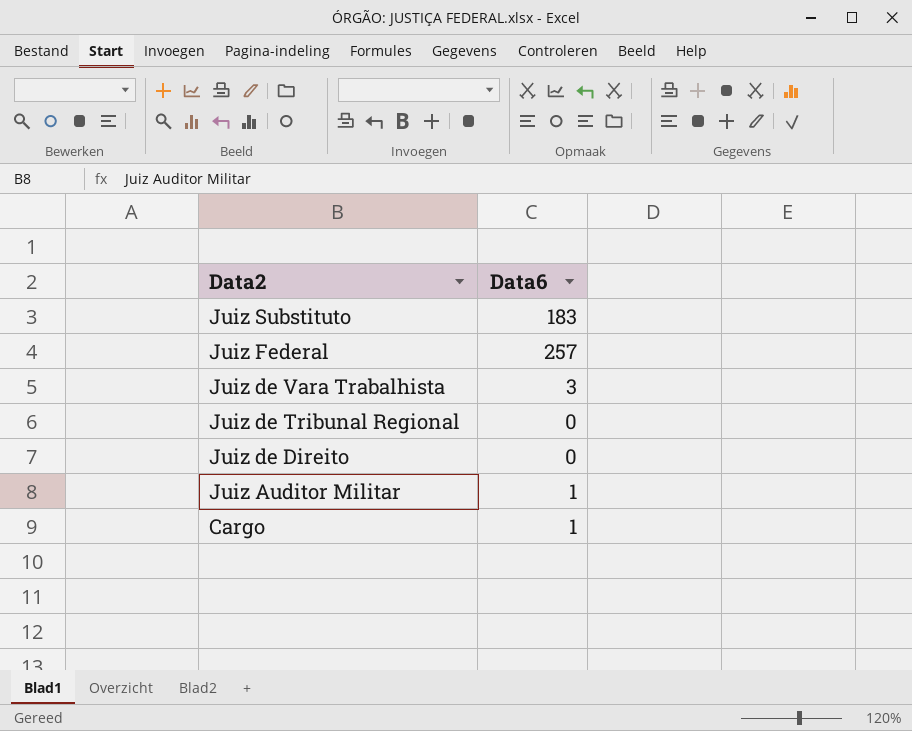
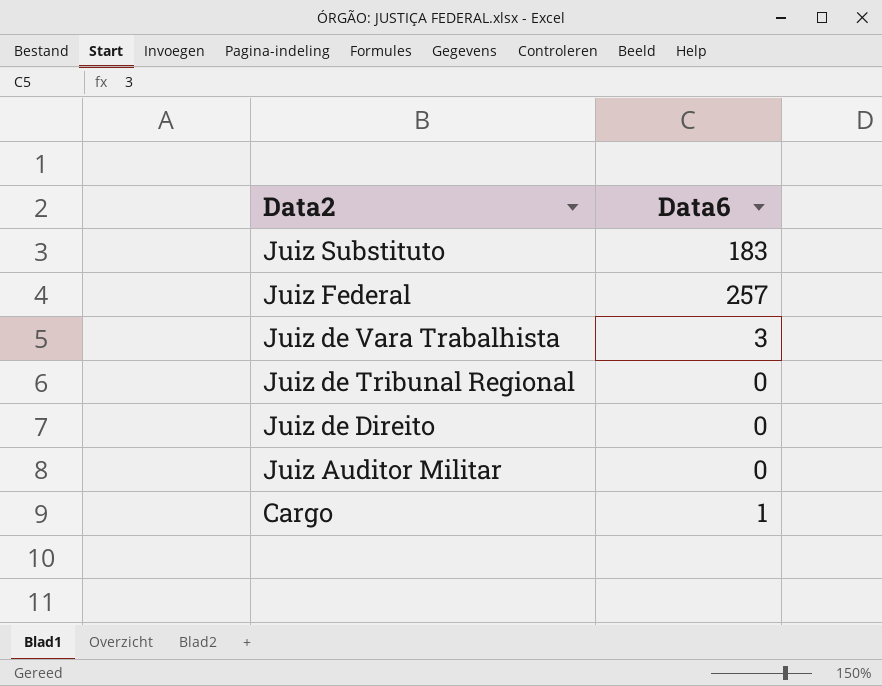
Juiz Auditor Militar | Data6: 1 -> 0

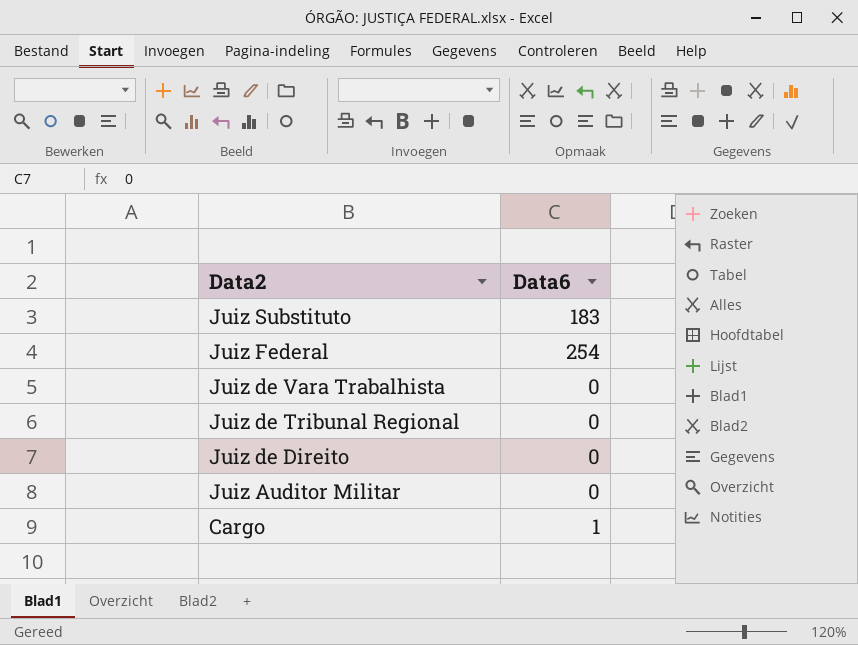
Juiz Federal | Data6: 257 -> 254
Juiz de Vara Trabalhista | Data6: 3 -> 0

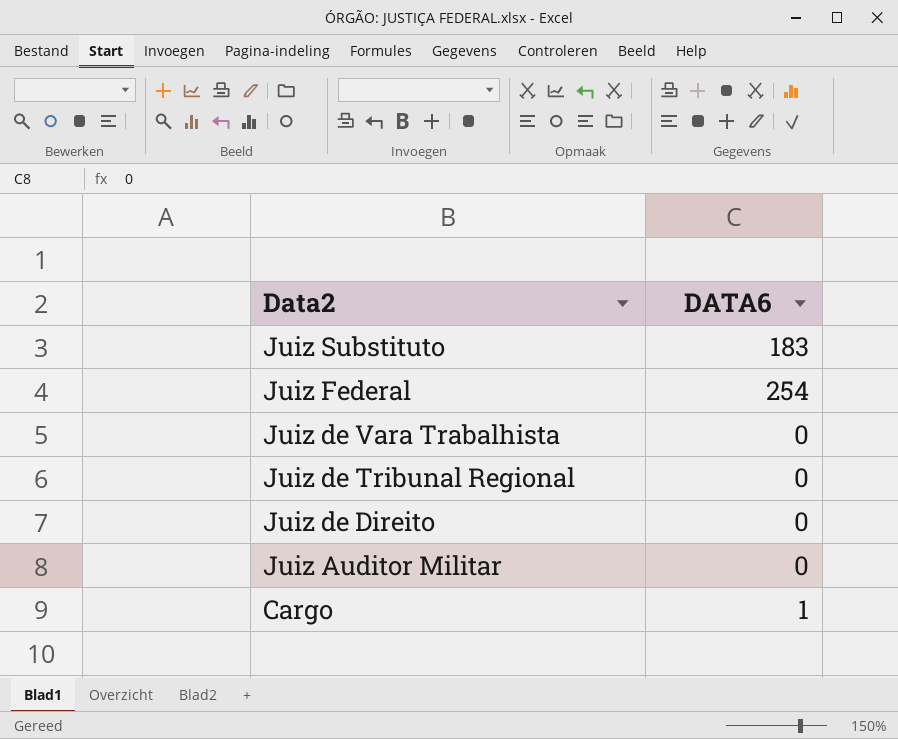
column name: Data6 -> DATA6

